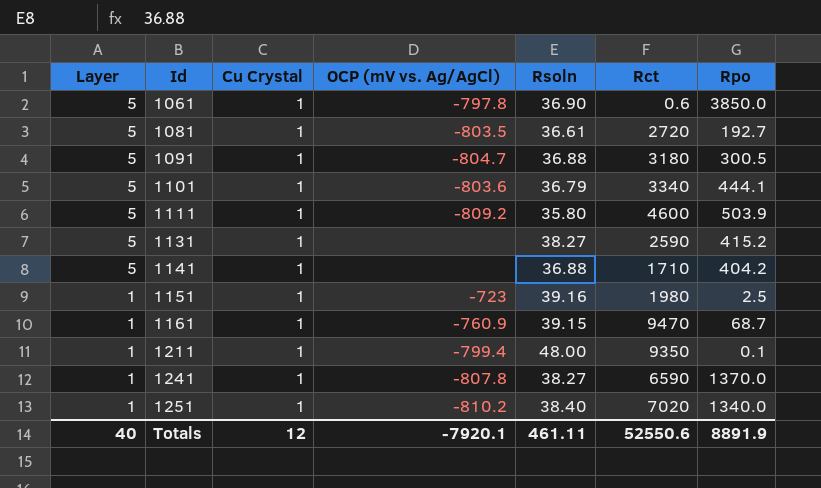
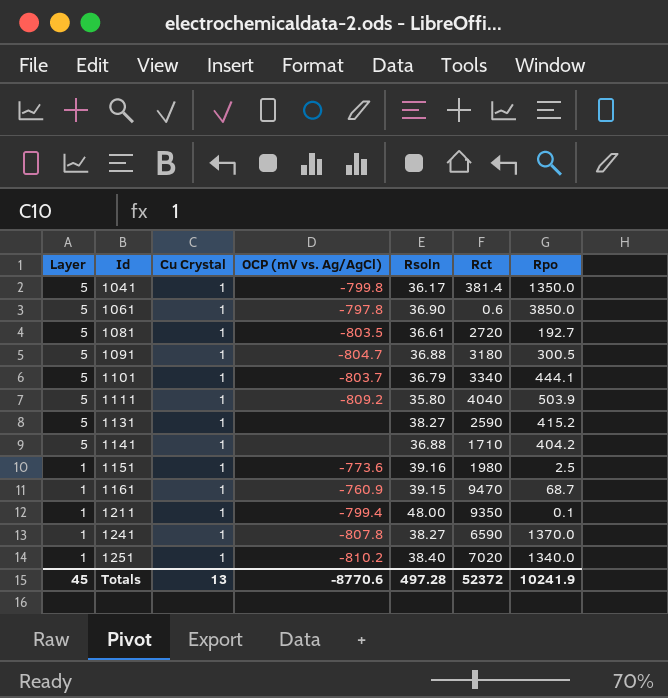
row 1041: none -> 5 | 1 | -799.8 | 36.17 | 381.4 | 1350.0
1101 | OCP (mV vs. Ag/AgCl): -803.6 -> -803.7
1111 | Rct: 4600 -> 4040
1151 | OCP (mV vs. Ag/AgCl): -723 -> -773.6
Totals | Layer: 40 -> 45
Totals | Cu Crystal: 12 -> 13
Totals | OCP (mV vs. Ag/AgCl): -7920.1 -> -8770.6
Totals | Rsoln: 461.11 -> 497.28
Totals | Rct: 52550.6 -> 52372
Totals | Rpo: 8891.9 -> 10241.9

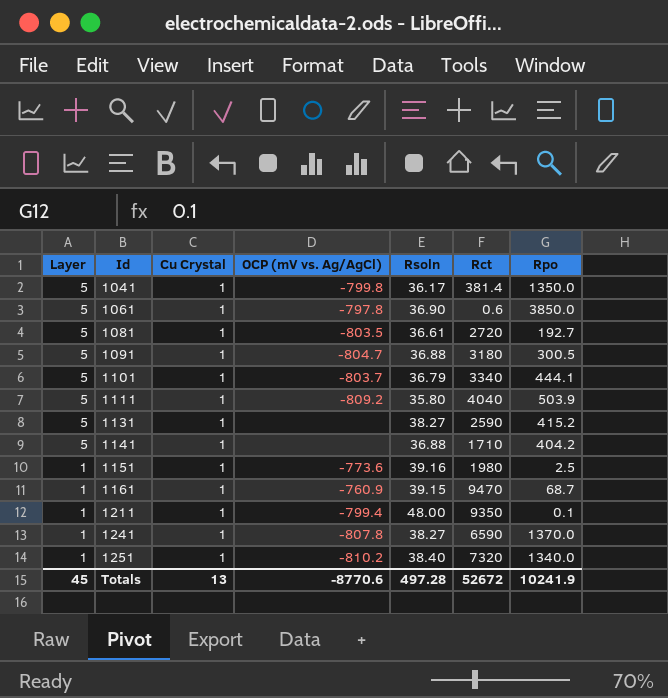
1251 | Rct: 7020 -> 7320
Totals | Rct: 52372 -> 52672

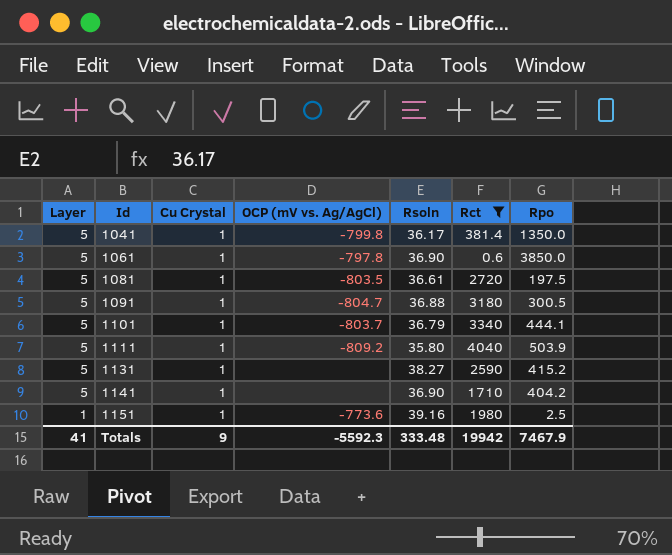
filter: none -> Rct <= 4040
1081 | Rpo: 192.7 -> 197.5
1141 | Rsoln: 36.88 -> 36.90
Totals | Layer: 45 -> 41
Totals | Cu Crystal: 13 -> 9
Totals | OCP (mV vs. Ag/AgCl): -8770.6 -> -5592.3
Totals | Rsoln: 497.28 -> 333.48
Totals | Rct: 52672 -> 19942
Totals | Rpo: 10241.9 -> 7467.9

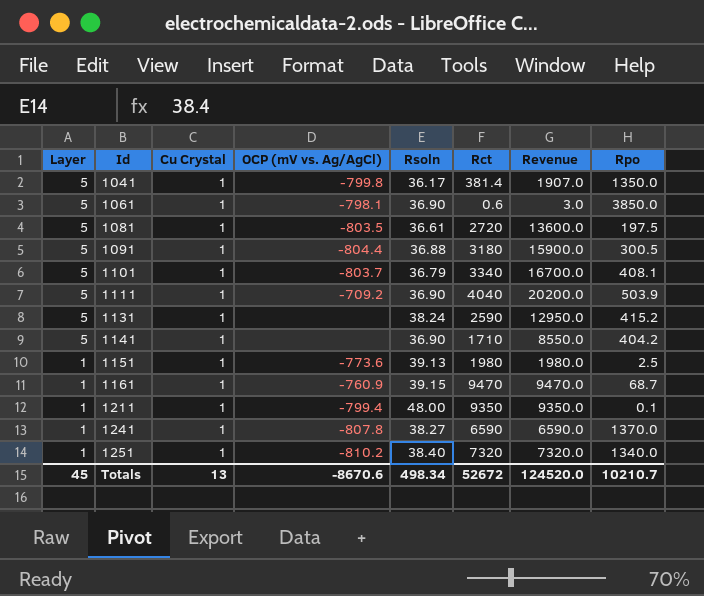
filter: Rct <= 4040 -> none
column Revenue | formula: none -> [Layer] * [Rct]
1061 | OCP (mV vs. Ag/AgCl): -797.8 -> -798.1
1091 | OCP (mV vs. Ag/AgCl): -804.7 -> -804.4
1101 | Rpo: 444.1 -> 408.1
1111 | OCP (mV vs. Ag/AgCl): -809.2 -> -709.2
1111 | Rsoln: 35.80 -> 36.90
1131 | Rsoln: 38.27 -> 38.24
1151 | Rsoln: 39.16 -> 39.13
Totals | Layer: 41 -> 45
Totals | Cu Crystal: 9 -> 13
Totals | OCP (mV vs. Ag/AgCl): -5592.3 -> -8670.6
Totals | Rsoln: 333.48 -> 498.34
Totals | Rct: 19942 -> 52672
Totals | Rpo: 7467.9 -> 10210.7

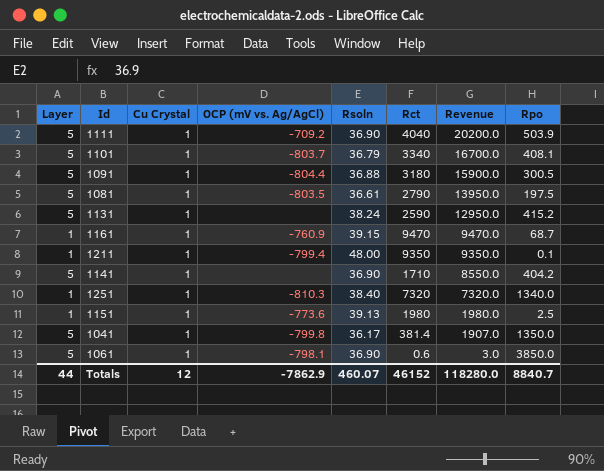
row order: Layer descending -> Revenue descending
row 1241: 1 | 1 | -807.8 | 38.27 | 6590 | 6590.0 | 1370.0 -> none
1081 | Rct: 2720 -> 2790
1081 | Revenue: 13600.0 -> 13950.0
1251 | OCP (mV vs. Ag/AgCl): -810.2 -> -810.3
Totals | Layer: 45 -> 44
Totals | Cu Crystal: 13 -> 12
Totals | OCP (mV vs. Ag/AgCl): -8670.6 -> -7862.9
Totals | Rsoln: 498.34 -> 460.07
Totals | Rct: 52672 -> 46152
Totals | Revenue: 124520.0 -> 118280.0
Totals | Rpo: 10210.7 -> 8840.7

